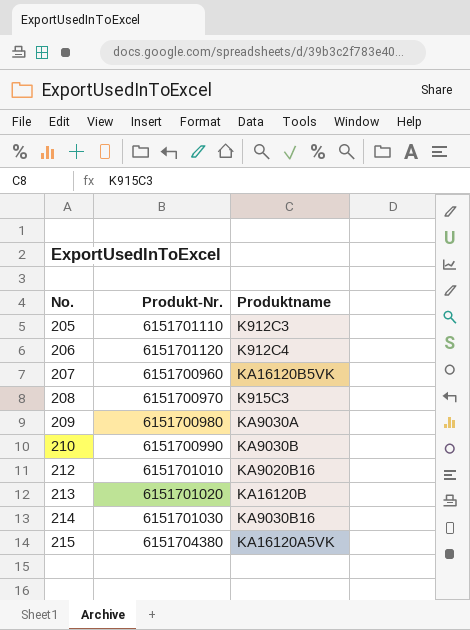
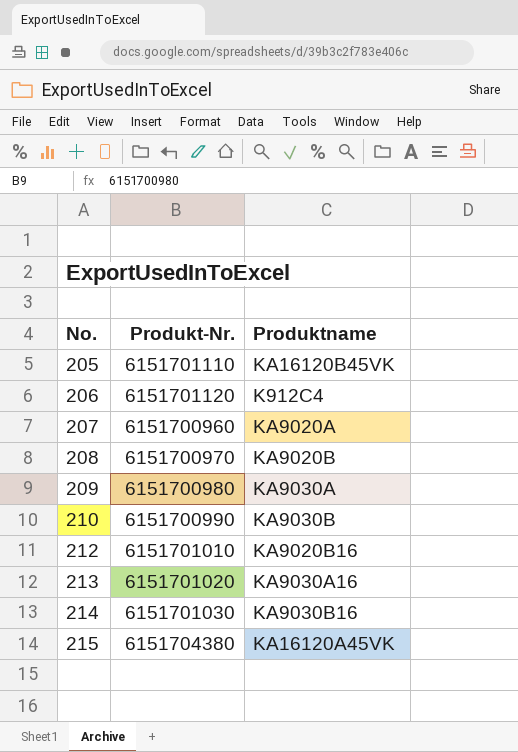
205 | Produktname: K912C3 -> KA16120B45VK
207 | Produktname: KA16120B5VK -> KA9020A
208 | Produktname: K915C3 -> KA9020B
213 | Produktname: KA16120B -> KA9030A16
215 | Produktname: KA16120A5VK -> KA16120A45VK

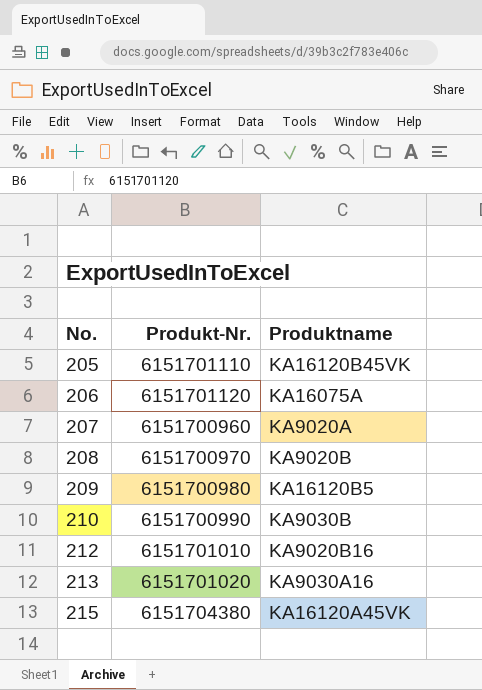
row 214: 6151701030 | KA9030B16 -> none
206 | Produktname: K912C4 -> KA16075A
209 | Produktname: KA9030A -> KA16120B5

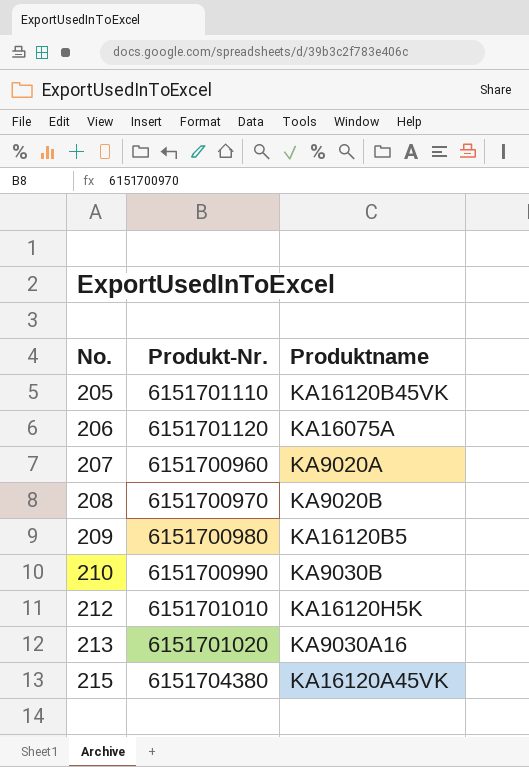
212 | Produktname: KA9020B16 -> KA16120H5K

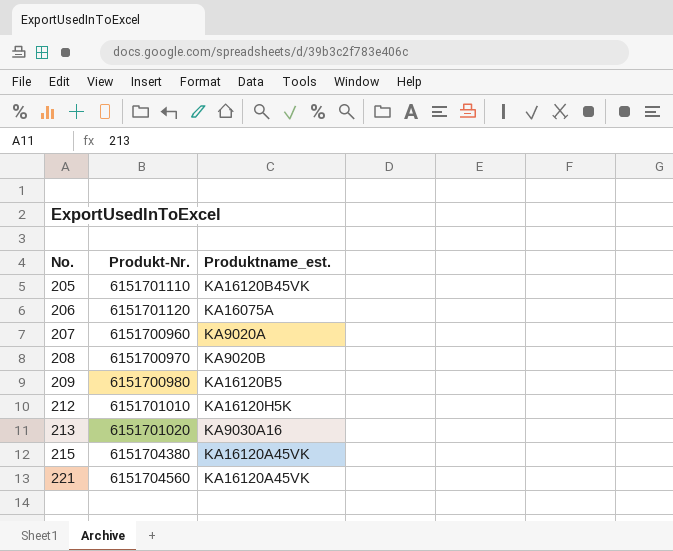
column name: Produktname -> Produktname_est.
row 210: 6151700990 | KA9030B -> none
row 221: none -> 6151704560 | KA16120A45VK

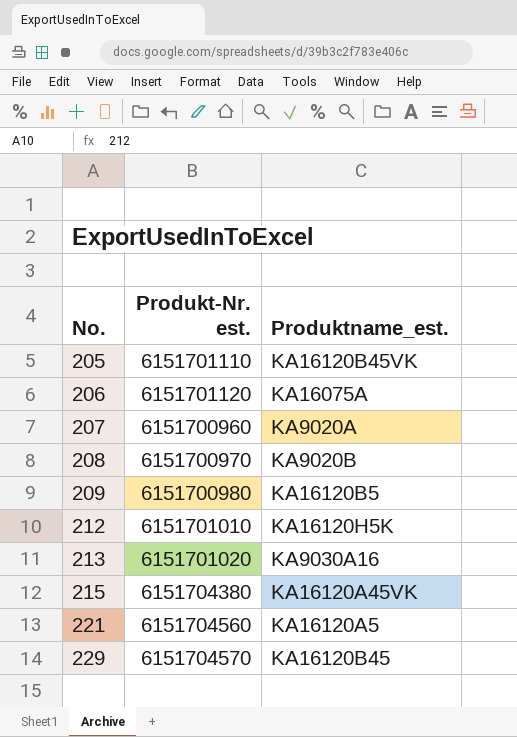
column name: Produkt-Nr. -> Produkt-Nr. est.
221 | Produktname_est.: KA16120A45VK -> KA16120A5
row 229: none -> 6151704570 | KA16120B45

